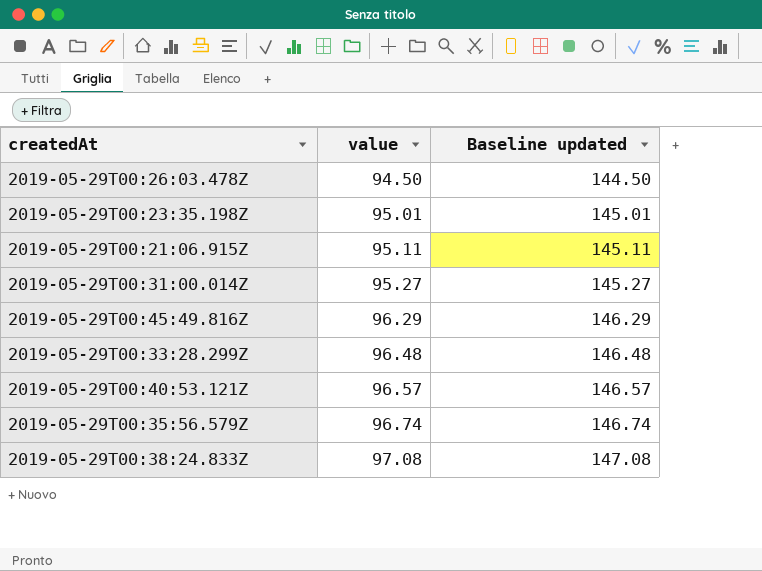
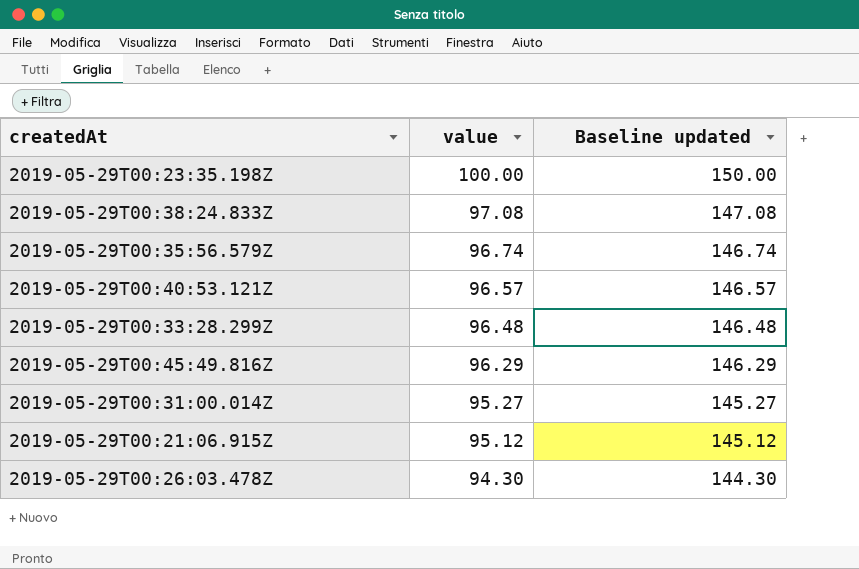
row order: value ascending -> value descending
2019-05-29T00:23:35.198Z | value: 95.01 -> 100.00
2019-05-29T00:23:35.198Z | Baseline updated: 145.01 -> 150.00
2019-05-29T00:21:06.915Z | value: 95.11 -> 95.12
2019-05-29T00:21:06.915Z | Baseline updated: 145.11 -> 145.12
2019-05-29T00:26:03.478Z | value: 94.50 -> 94.30
2019-05-29T00:26:03.478Z | Baseline updated: 144.50 -> 144.30

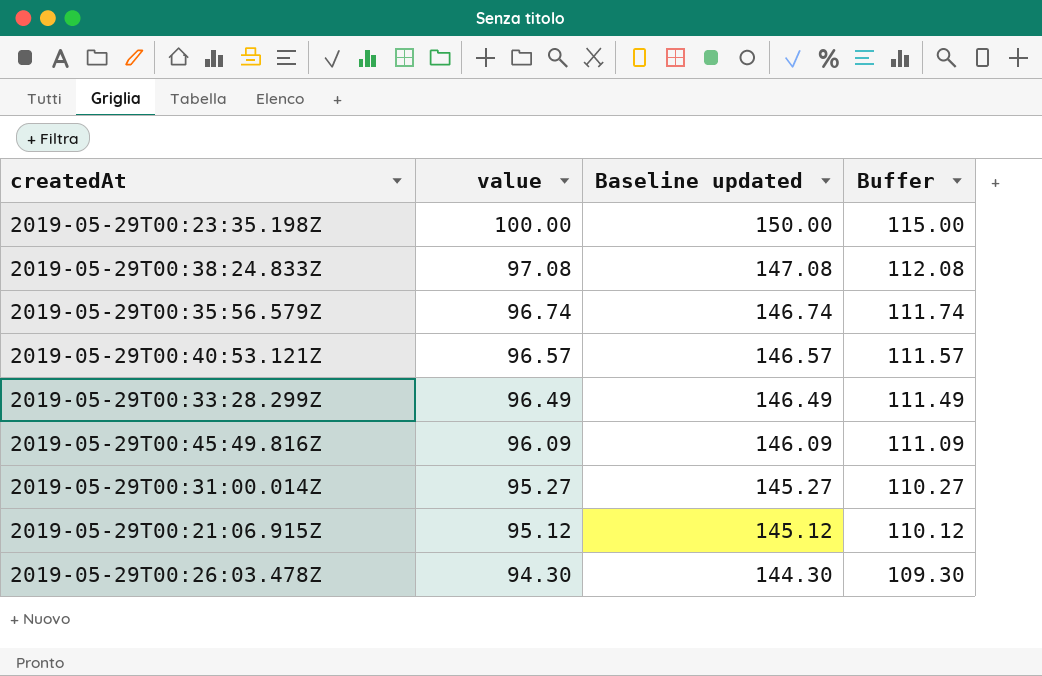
column Buffer | formula: none -> [value] + 15
2019-05-29T00:33:28.299Z | value: 96.48 -> 96.49
2019-05-29T00:33:28.299Z | Baseline updated: 146.48 -> 146.49
2019-05-29T00:45:49.816Z | value: 96.29 -> 96.09
2019-05-29T00:45:49.816Z | Baseline updated: 146.29 -> 146.09

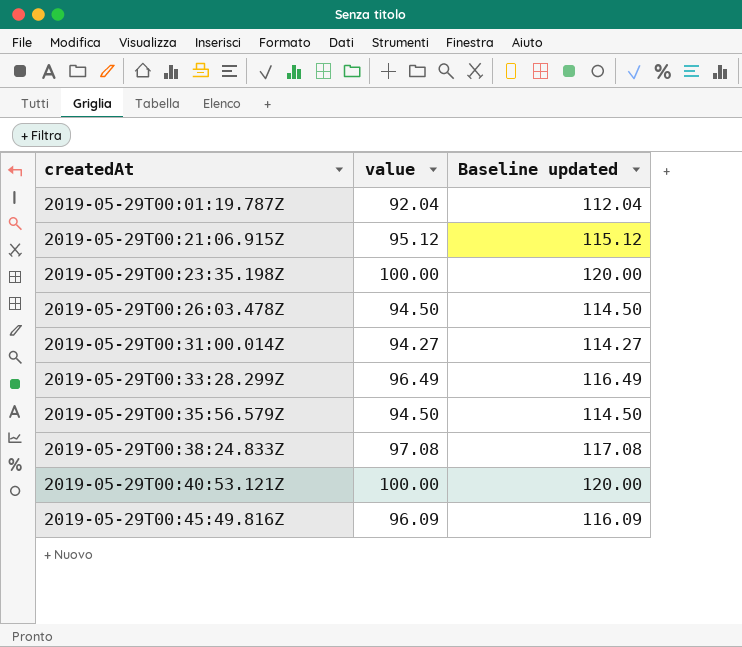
row order: value descending -> createdAt ascending
column Buffer | formula: [value] + 15 -> none
column Baseline updated | formula: [value] + 50 -> [value] + 20
row 2019-05-29T00:01:19.787Z: none -> 92.04 | 112.04
2019-05-29T00:26:03.478Z | value: 94.30 -> 94.50
2019-05-29T00:31:00.014Z | value: 95.27 -> 94.27
2019-05-29T00:35:56.579Z | value: 96.74 -> 94.50
2019-05-29T00:40:53.121Z | value: 96.57 -> 100.00

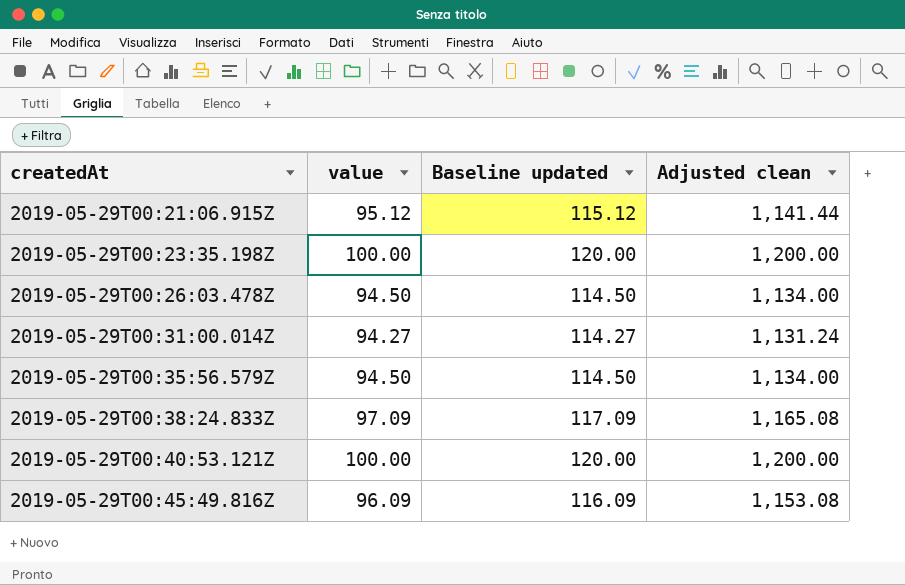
column Adjusted clean | formula: none -> [value] * 12
row 2019-05-29T00:01:19.787Z: 92.04 | 112.04 -> none
row 2019-05-29T00:33:28.299Z: 96.49 | 116.49 -> none
2019-05-29T00:38:24.833Z | value: 97.08 -> 97.09
2019-05-29T00:38:24.833Z | Baseline updated: 117.08 -> 117.09

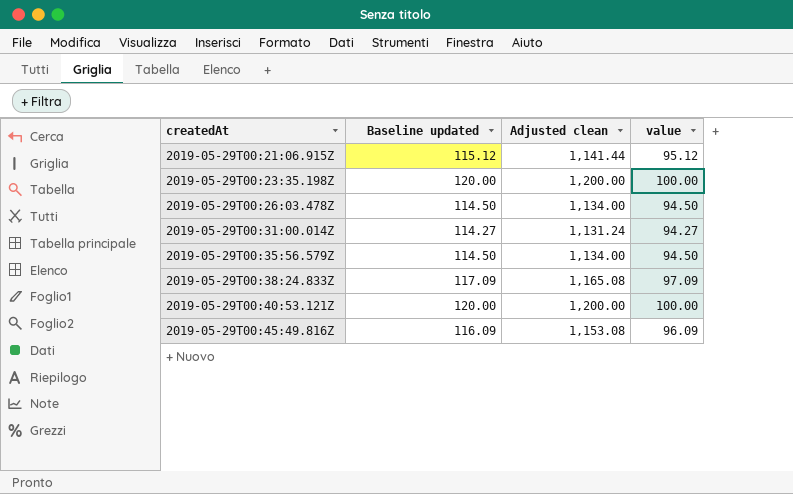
column value | position: 2 -> 4

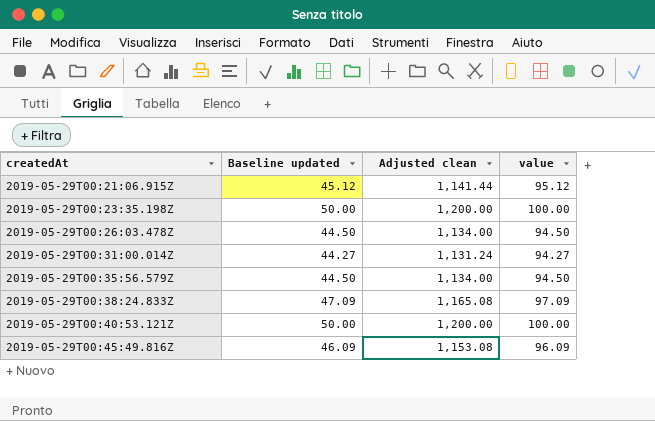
column Baseline updated | formula: [value] + 20 -> [value] - 50

